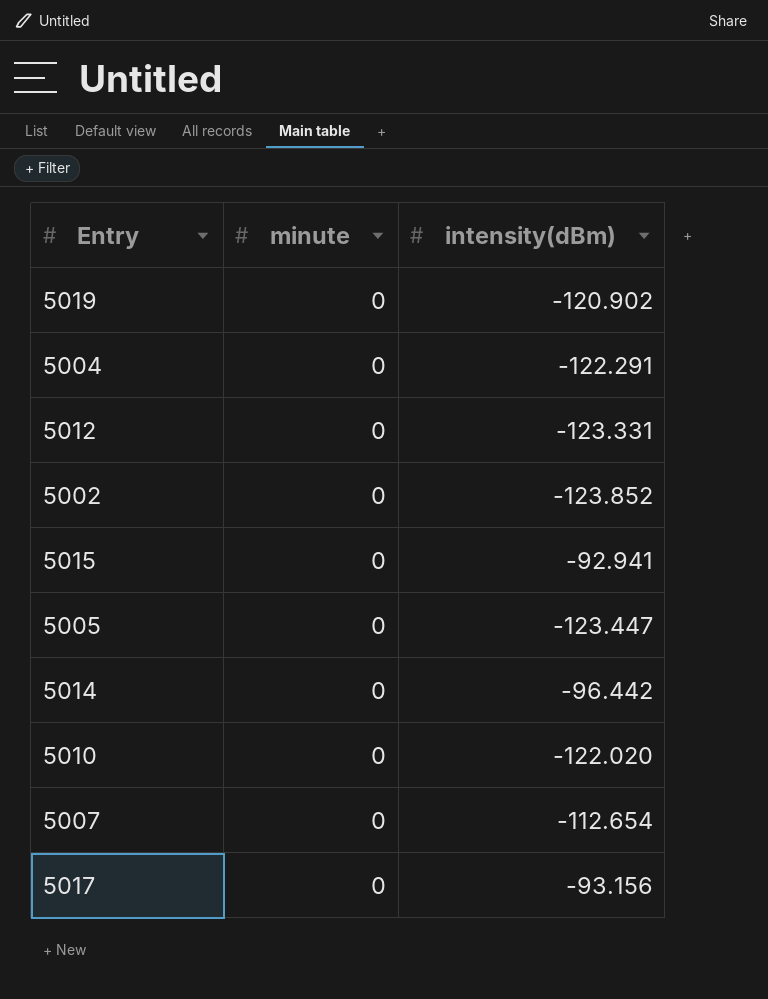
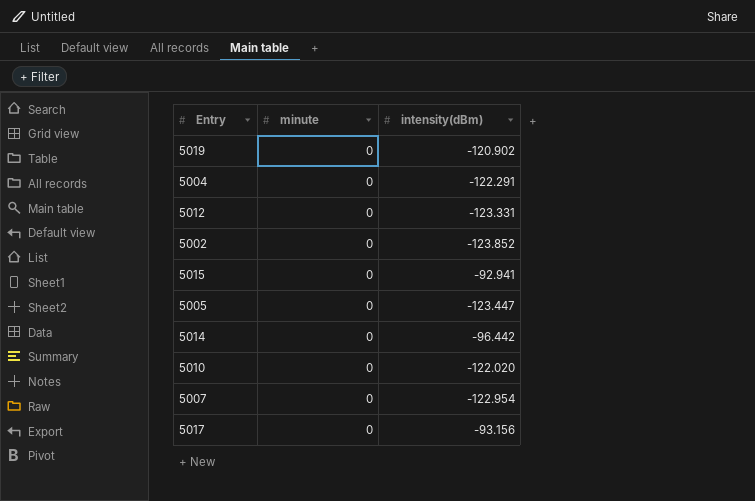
5007 | intensity(dBm): -112.654 -> -122.954

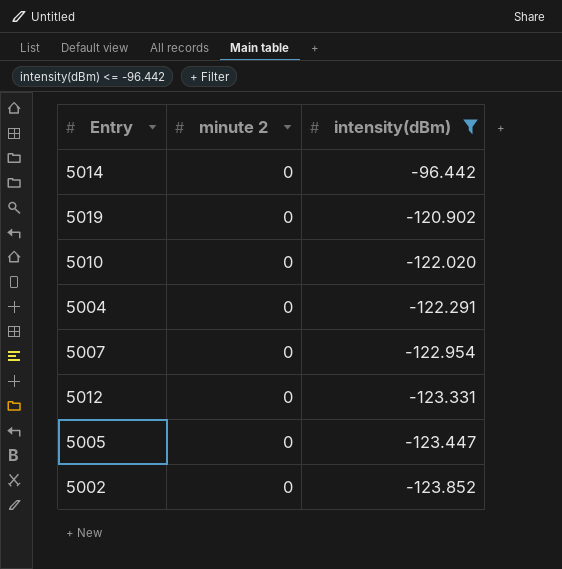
filter: none -> intensity(dBm) <= -96.442
row order: none -> intensity(dBm) descending
column name: minute -> minute 2

